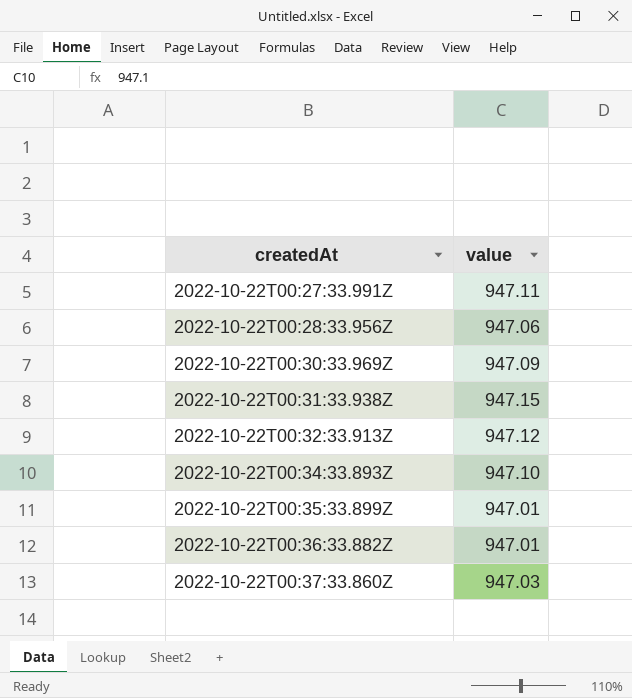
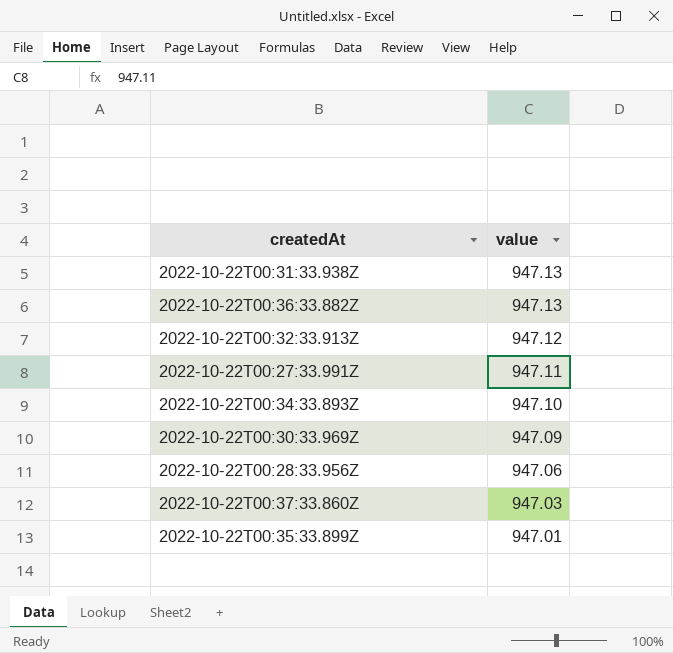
row order: createdAt ascending -> value descending
2022-10-22T00:31:33.938Z | value: 947.15 -> 947.13
2022-10-22T00:36:33.882Z | value: 947.01 -> 947.13

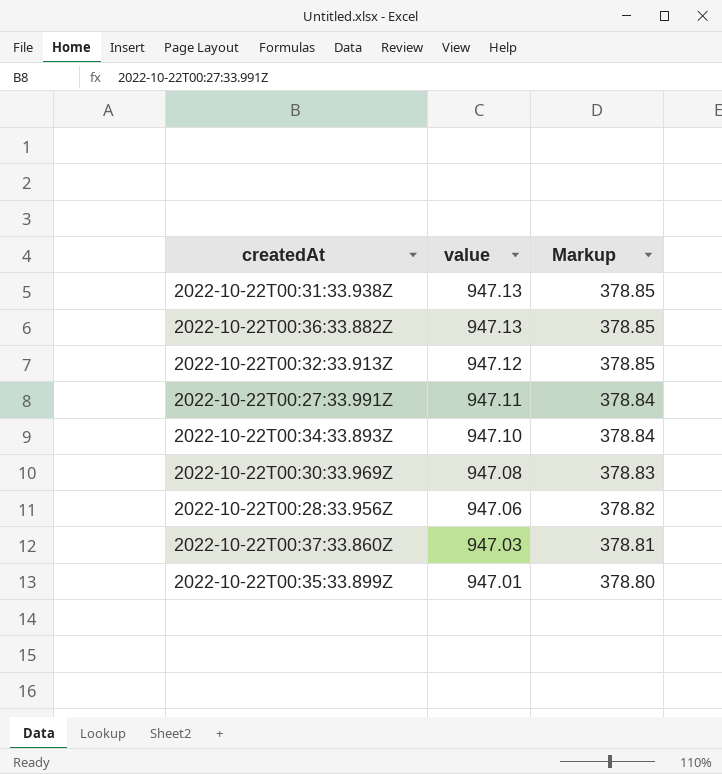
column Markup | formula: none -> [value] * 0.4
2022-10-22T00:30:33.969Z | value: 947.09 -> 947.08

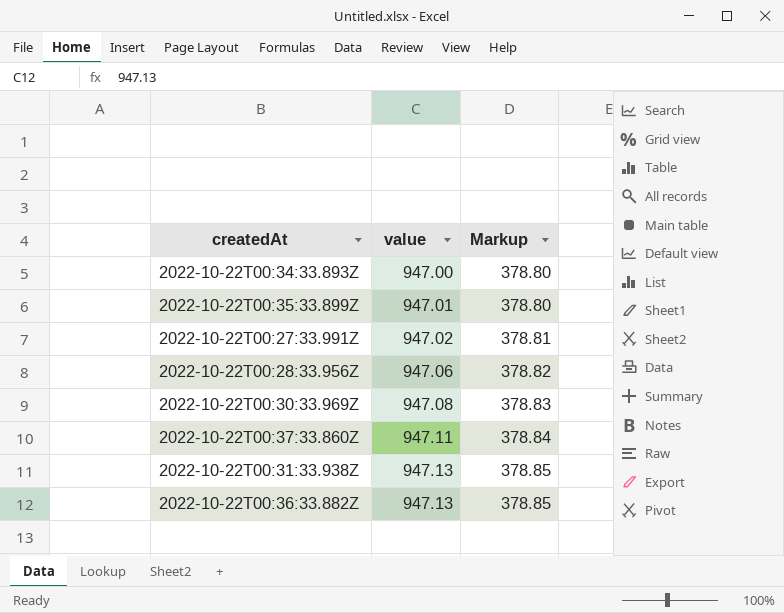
row order: value descending -> value ascending
row 2022-10-22T00:32:33.913Z: 947.12 | 378.85 -> none
2022-10-22T00:34:33.893Z | value: 947.10 -> 947.00
2022-10-22T00:34:33.893Z | Markup: 378.84 -> 378.80
2022-10-22T00:27:33.991Z | value: 947.11 -> 947.02
2022-10-22T00:27:33.991Z | Markup: 378.84 -> 378.81
2022-10-22T00:37:33.860Z | value: 947.03 -> 947.11
2022-10-22T00:37:33.860Z | Markup: 378.81 -> 378.84

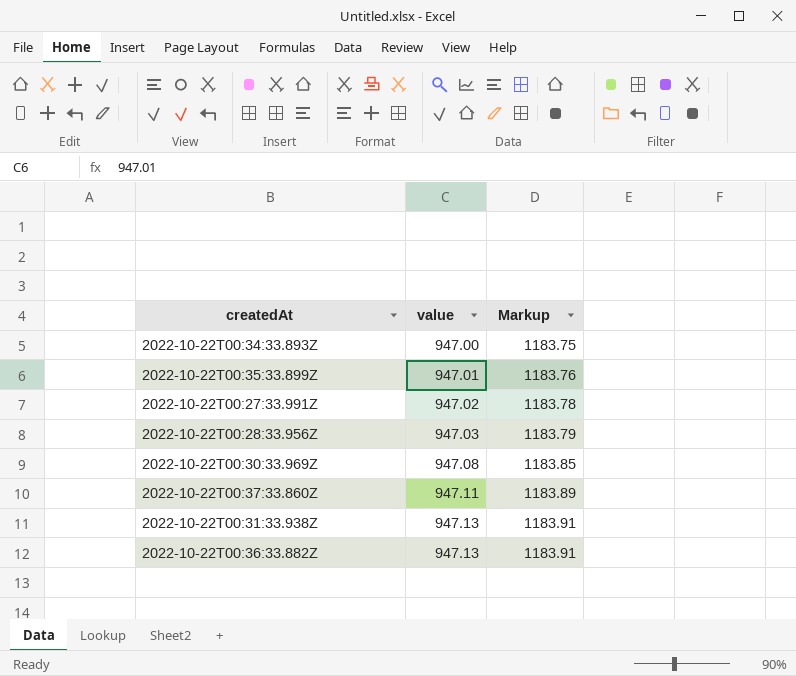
column Markup | formula: [value] * 0.4 -> [value] * 1.25
2022-10-22T00:28:33.956Z | value: 947.06 -> 947.03

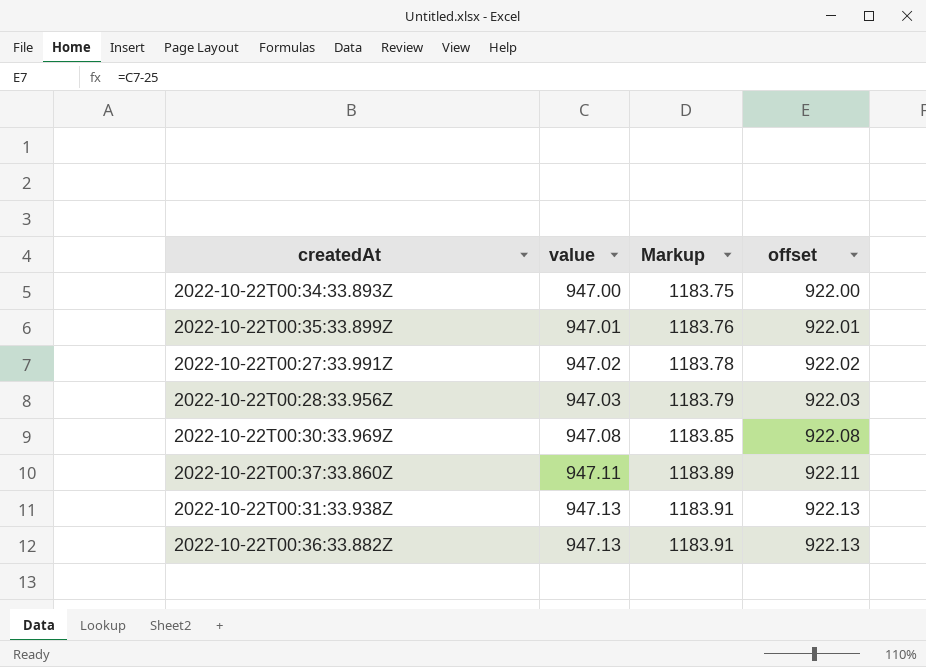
column offset | formula: none -> [value] - 25

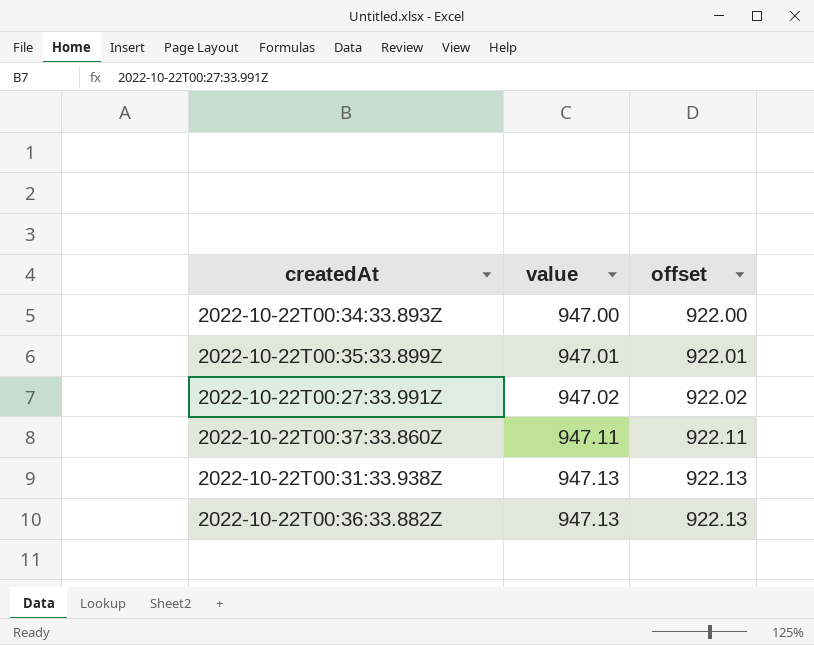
column Markup | formula: [value] * 1.25 -> none
row 2022-10-22T00:28:33.956Z: 947.03 | 1183.79 | 922.03 -> none
row 2022-10-22T00:30:33.969Z: 947.08 | 1183.85 | 922.08 -> none

